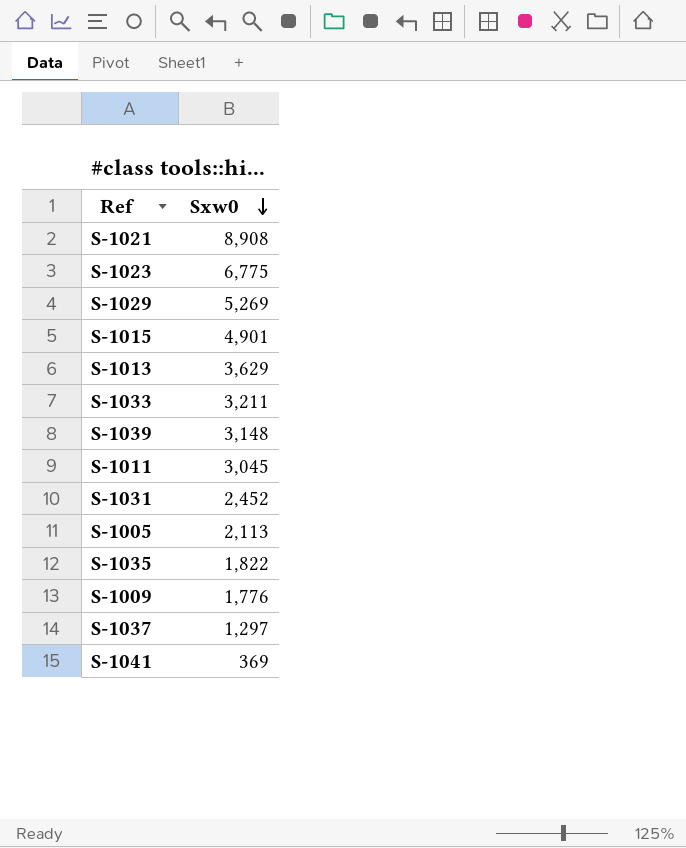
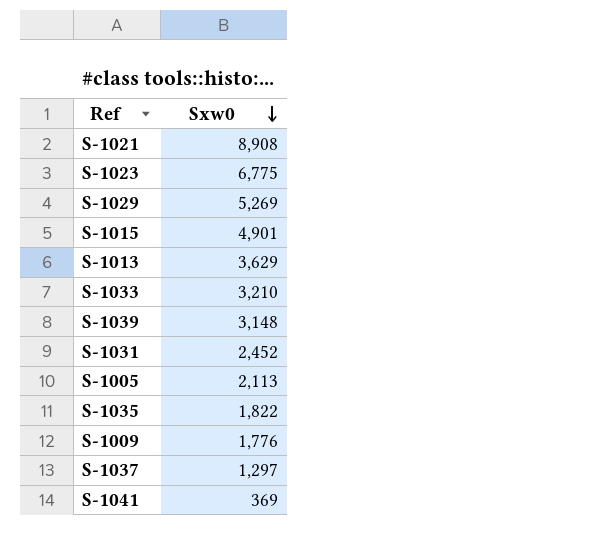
row S-1011: 3,045 -> none
S-1033 | Sxw0: 3,211 -> 3,210

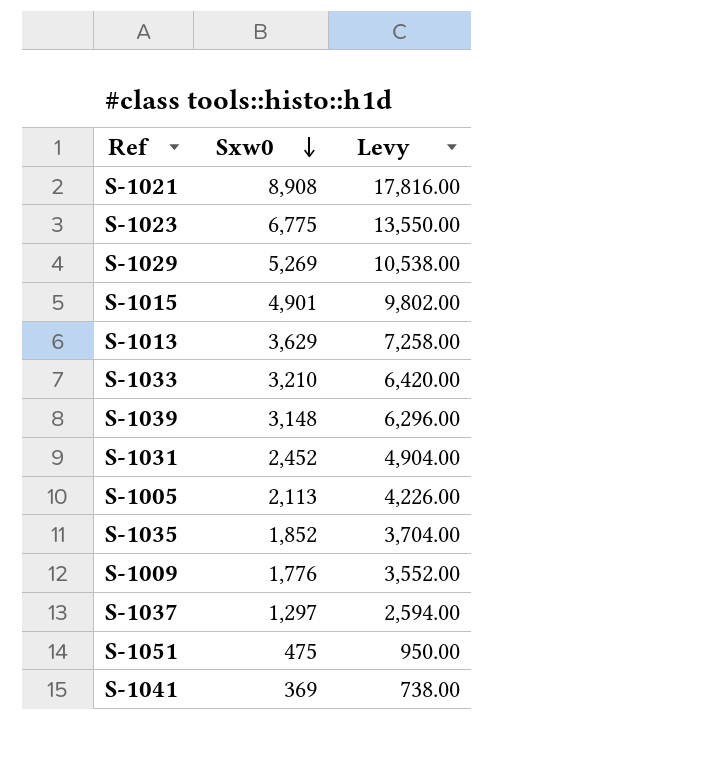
column Levy | formula: none -> [Sxw0] * 2
S-1035 | Sxw0: 1,822 -> 1,852
row S-1051: none -> 475 | 950.00

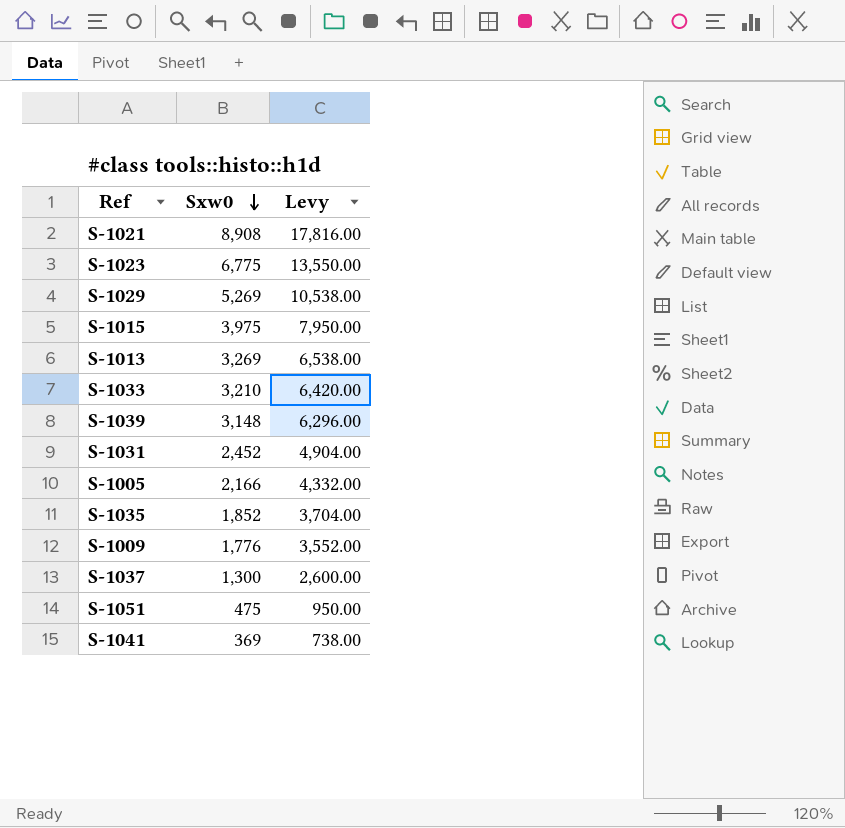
S-1015 | Sxw0: 4,901 -> 3,975
S-1015 | Levy: 9,802.00 -> 7,950.00
S-1013 | Sxw0: 3,629 -> 3,269
S-1013 | Levy: 7,258.00 -> 6,538.00
S-1005 | Sxw0: 2,113 -> 2,166
S-1005 | Levy: 4,226.00 -> 4,332.00
S-1037 | Sxw0: 1,297 -> 1,300
S-1037 | Levy: 2,594.00 -> 2,600.00

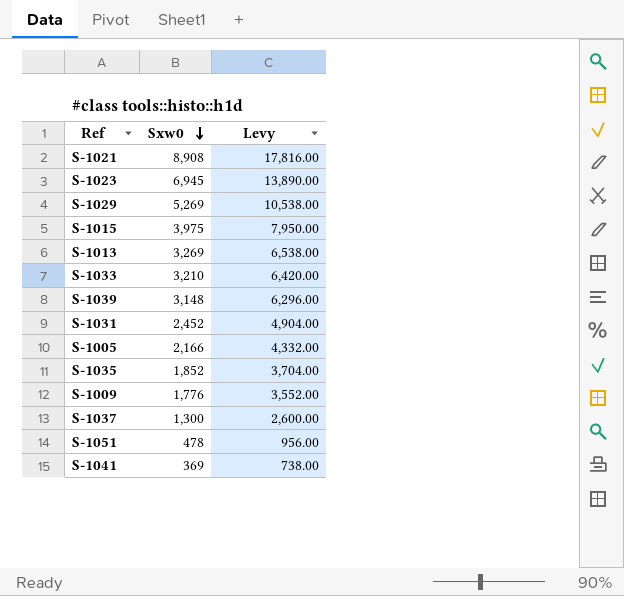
S-1023 | Sxw0: 6,775 -> 6,945
S-1023 | Levy: 13,550.00 -> 13,890.00
S-1051 | Sxw0: 475 -> 478
S-1051 | Levy: 950.00 -> 956.00

